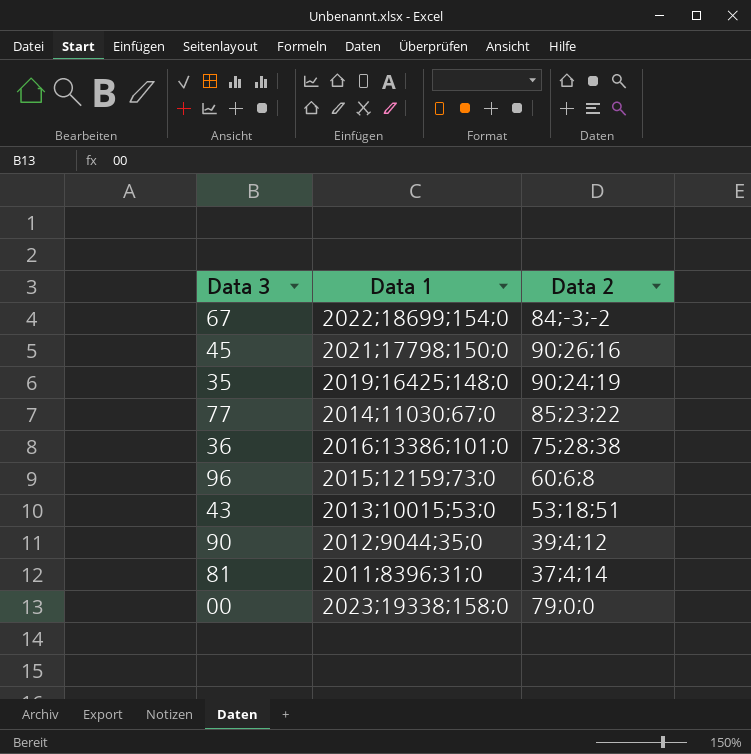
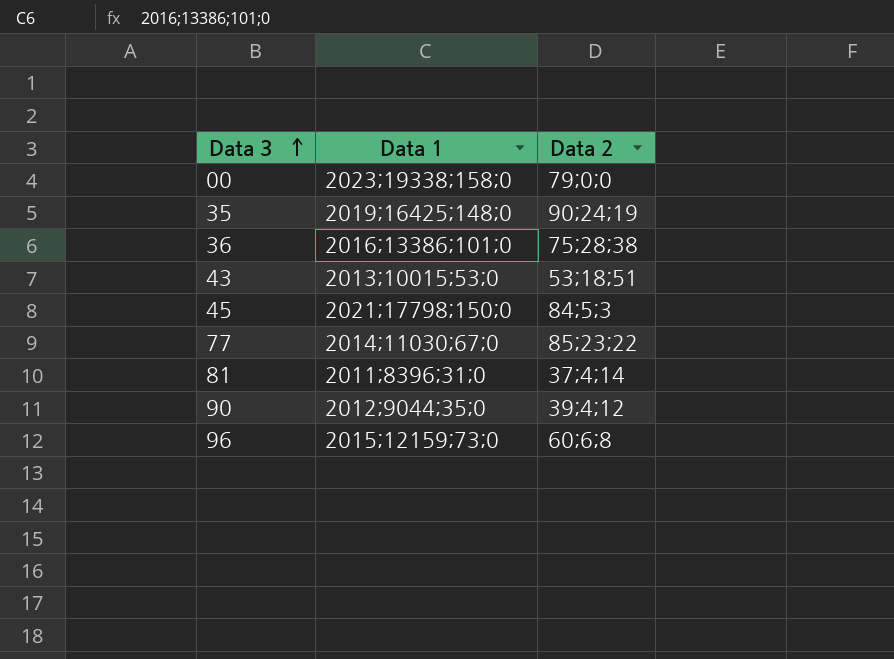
row order: none -> Data 3 ascending
row 67: 2022;18699;154;0 | 84;-3;-2 -> none
45 | Data 2: 90;26;16 -> 84;5;3

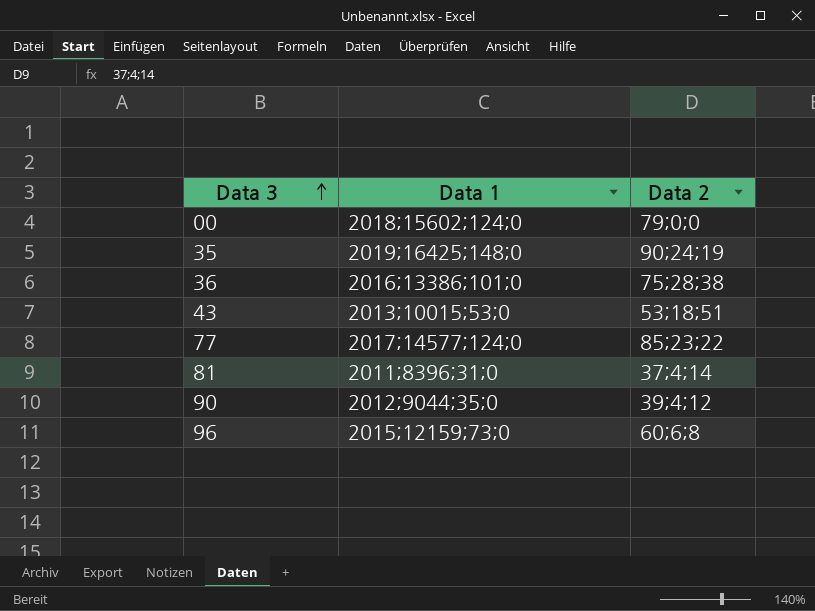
row 45: 2021;17798;150;0 | 84;5;3 -> none
00 | Data 1: 2023;19338;158;0 -> 2018;15602;124;0
77 | Data 1: 2014;11030;67;0 -> 2017;14577;124;0

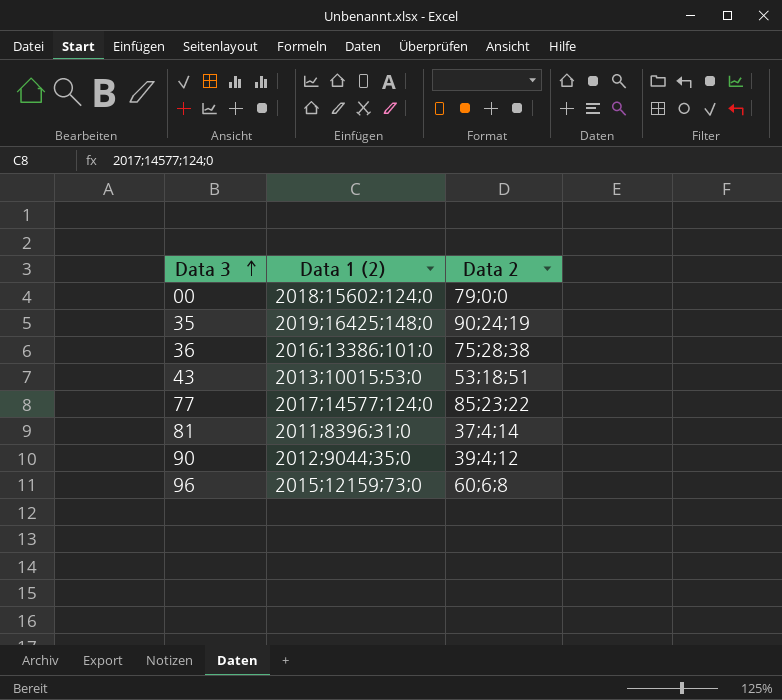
column name: Data 1 -> Data 1 (2)

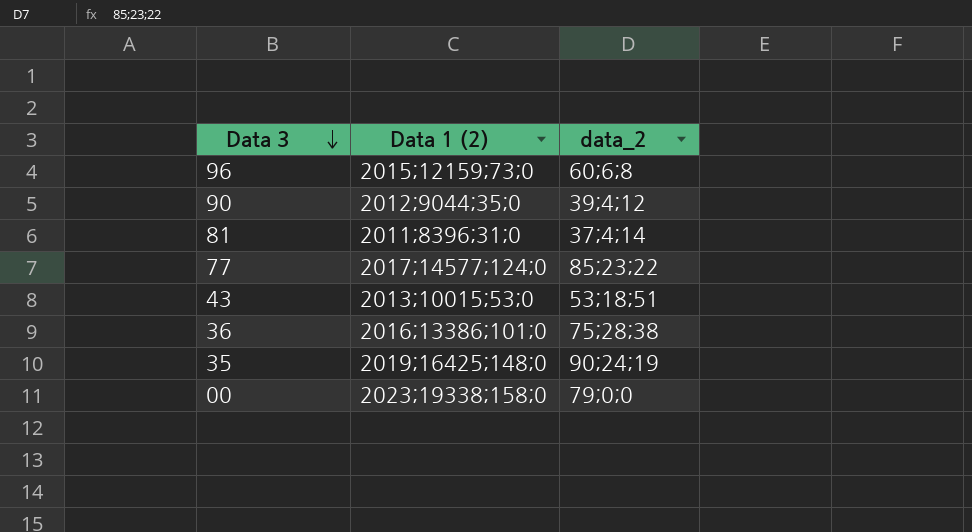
row order: Data 3 ascending -> Data 3 descending
column name: Data 2 -> data_2
00 | Data 1 (2): 2018;15602;124;0 -> 2023;19338;158;0

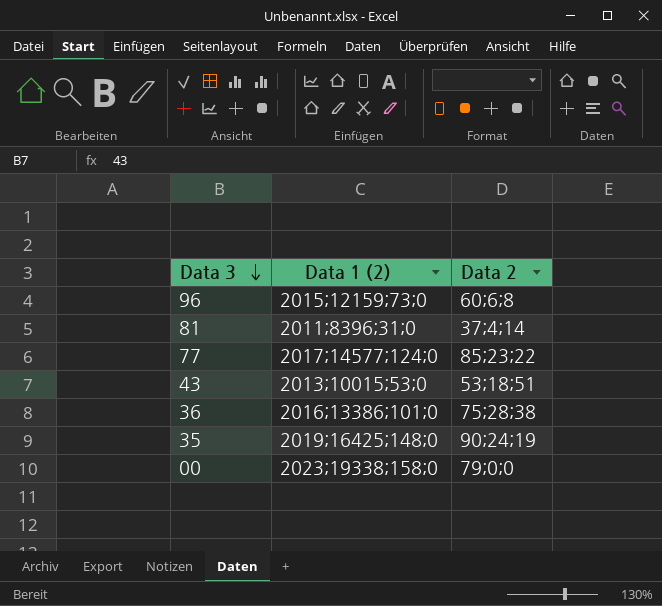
column name: data_2 -> Data 2
row 90: 2012;9044;35;0 | 39;4;12 -> none

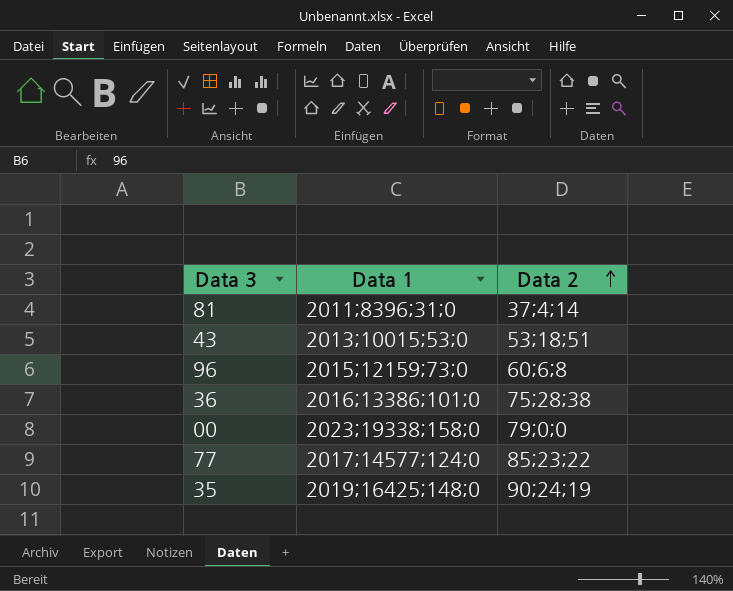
row order: Data 3 descending -> Data 2 ascending
column name: Data 1 (2) -> Data 1

